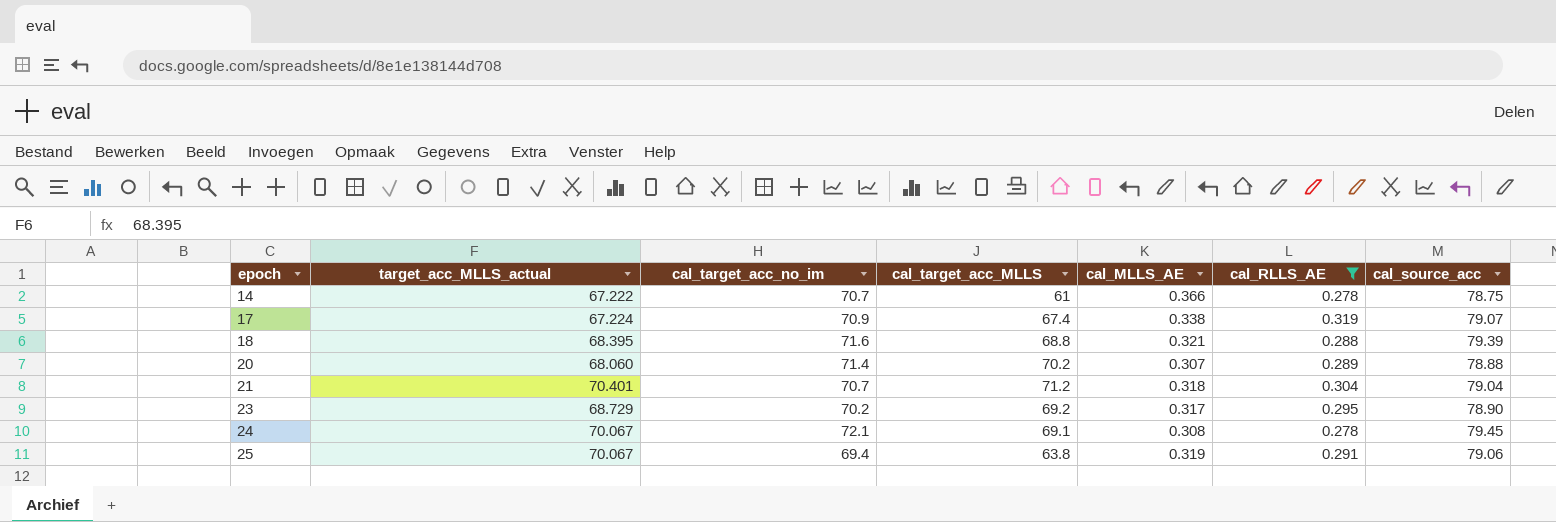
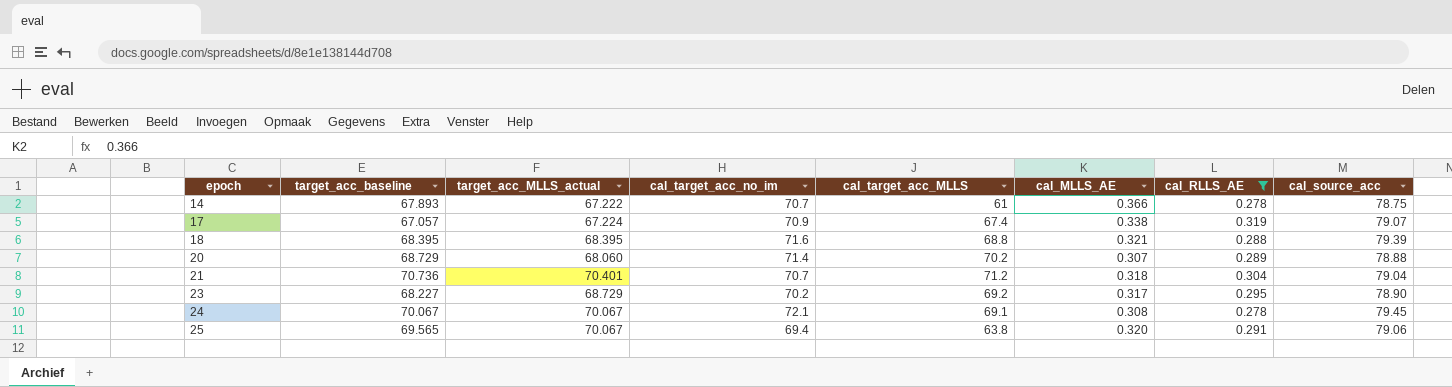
column target_acc_baseline | position: none -> 2
25 | cal_MLLS_AE: 0.319 -> 0.320

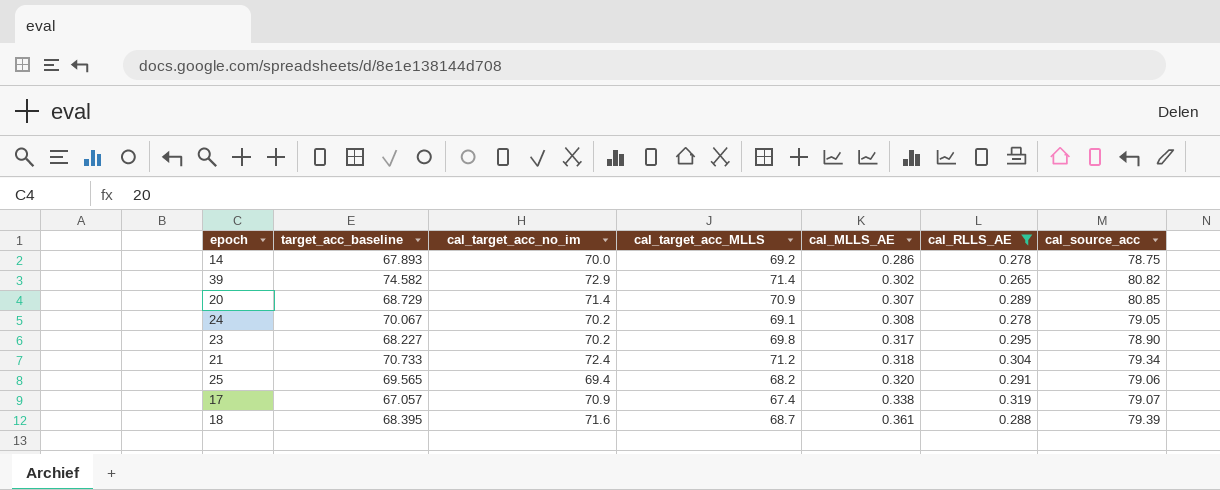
row order: epoch ascending -> cal_MLLS_AE ascending
column target_acc_MLLS_actual | position: 3 -> none
14 | cal_target_acc_no_im: 70.7 -> 70.0
14 | cal_target_acc_MLLS: 61 -> 69.2
14 | cal_MLLS_AE: 0.366 -> 0.286
row 39: none -> 74.582 | 72.9 | 71.4 | 0.302 | 0.265 | 80.82
20 | cal_target_acc_MLLS: 70.2 -> 70.9
20 | cal_source_acc: 78.88 -> 80.85
24 | cal_target_acc_no_im: 72.1 -> 70.2
24 | cal_source_acc: 79.45 -> 79.05
23 | cal_target_acc_MLLS: 69.2 -> 69.8
21 | target_acc_baseline: 70.736 -> 70.733
21 | cal_target_acc_no_im: 70.7 -> 72.4
21 | cal_source_acc: 79.04 -> 79.34
25 | cal_target_acc_MLLS: 63.8 -> 68.2
18 | cal_target_acc_MLLS: 68.8 -> 68.7
18 | cal_MLLS_AE: 0.321 -> 0.361

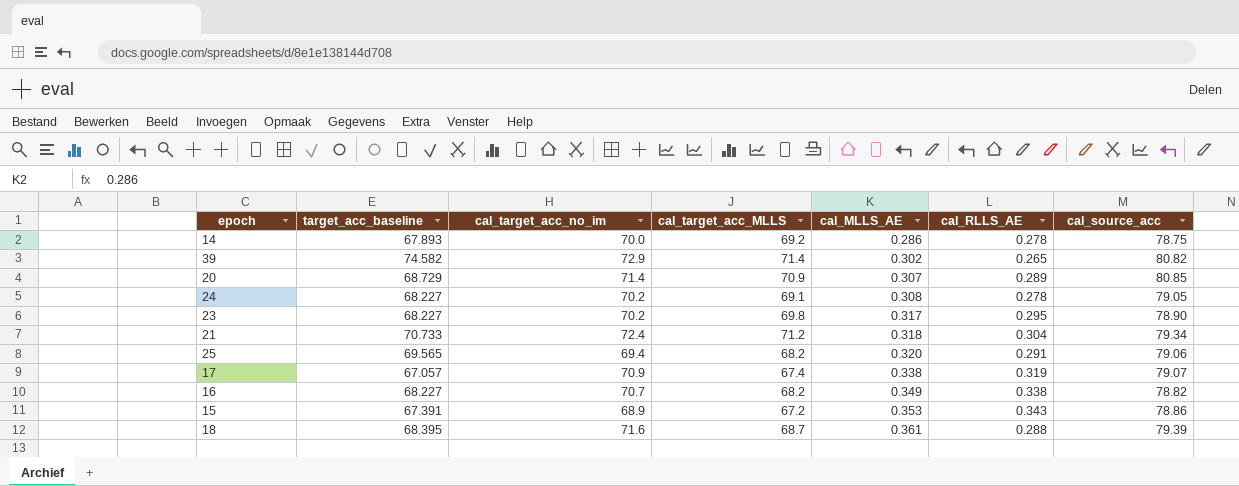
filter: cal_RLLS_AE <= 0.319 -> none
24 | target_acc_baseline: 70.067 -> 68.227

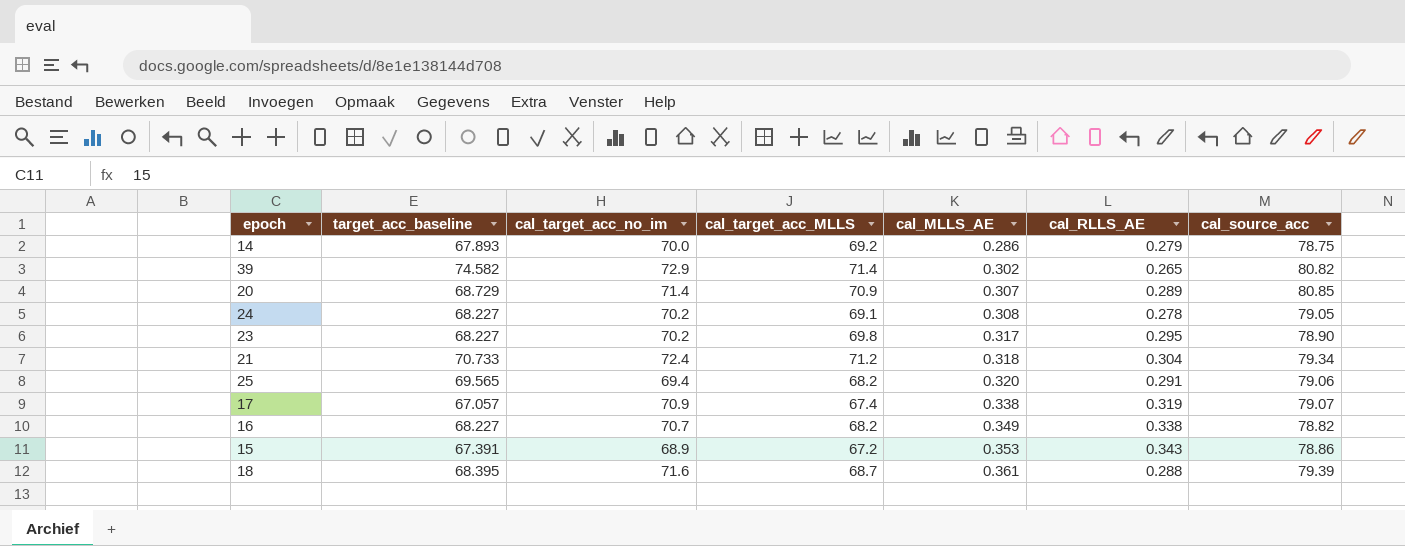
14 | cal_RLLS_AE: 0.278 -> 0.279

